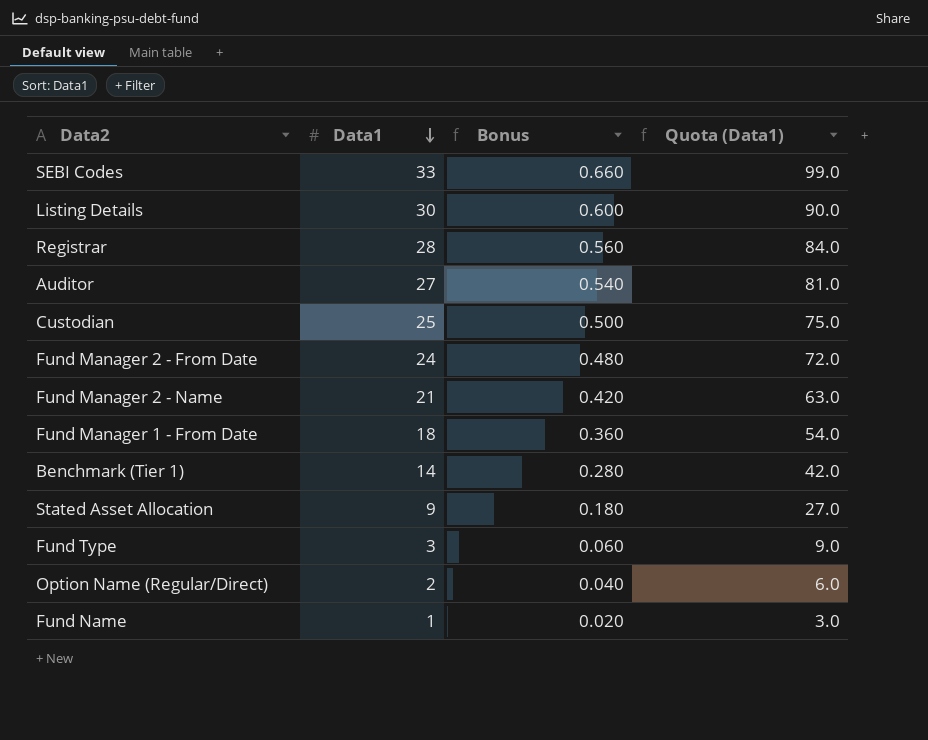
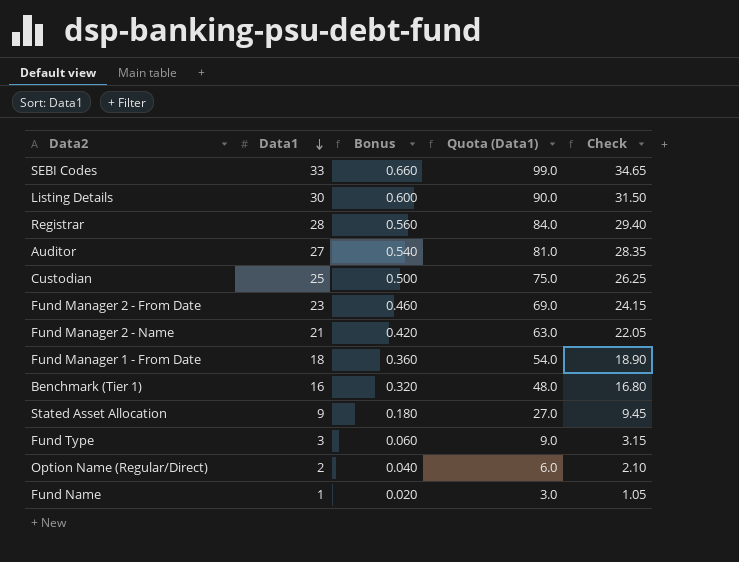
column Check | formula: none -> [Data1] * 1.05
Fund Manager 2 - From Date | Data1: 24 -> 23
Fund Manager 2 - From Date | Bonus: 0.480 -> 0.460
Fund Manager 2 - From Date | Quota (Data1): 72.0 -> 69.0
Benchmark (Tier 1) | Data1: 14 -> 16
Benchmark (Tier 1) | Bonus: 0.280 -> 0.320
Benchmark (Tier 1) | Quota (Data1): 42.0 -> 48.0

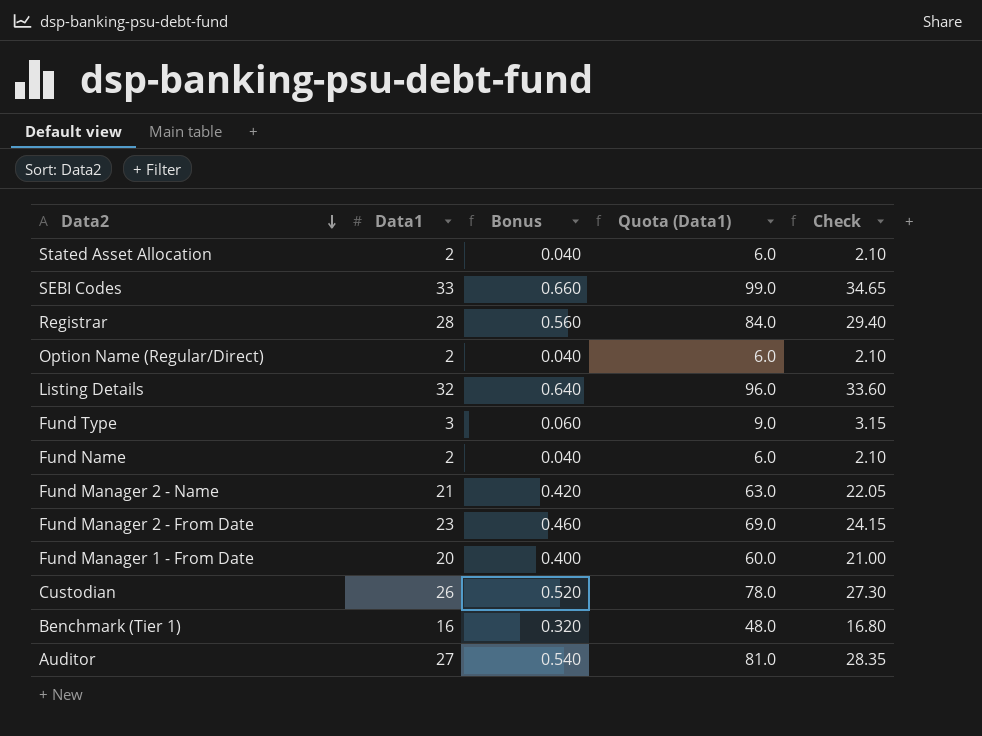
row order: Data1 descending -> Data2 descending
Stated Asset Allocation | Data1: 9 -> 2
Stated Asset Allocation | Bonus: 0.180 -> 0.040
Stated Asset Allocation | Quota (Data1): 27.0 -> 6.0
Stated Asset Allocation | Check: 9.45 -> 2.10
Listing Details | Data1: 30 -> 32
Listing Details | Bonus: 0.600 -> 0.640
Listing Details | Quota (Data1): 90.0 -> 96.0
Listing Details | Check: 31.50 -> 33.60
Fund Name | Data1: 1 -> 2
Fund Name | Bonus: 0.020 -> 0.040
Fund Name | Quota (Data1): 3.0 -> 6.0
Fund Name | Check: 1.05 -> 2.10
Fund Manager 1 - From Date | Data1: 18 -> 20
Fund Manager 1 - From Date | Bonus: 0.360 -> 0.400
Fund Manager 1 - From Date | Quota (Data1): 54.0 -> 60.0
Fund Manager 1 - From Date | Check: 18.90 -> 21.00
Custodian | Data1: 25 -> 26
Custodian | Bonus: 0.500 -> 0.520
Custodian | Quota (Data1): 75.0 -> 78.0
Custodian | Check: 26.25 -> 27.30

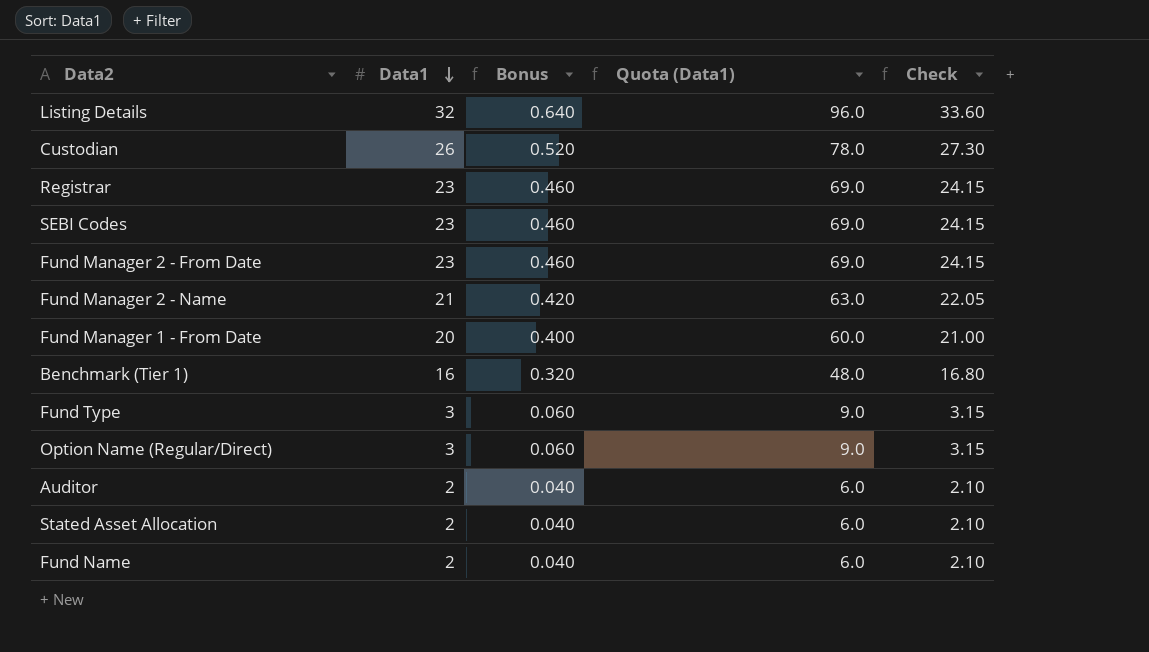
row order: Data2 descending -> Data1 descending
Registrar | Data1: 28 -> 23
Registrar | Bonus: 0.560 -> 0.460
Registrar | Quota (Data1): 84.0 -> 69.0
Registrar | Check: 29.40 -> 24.15
SEBI Codes | Data1: 33 -> 23
SEBI Codes | Bonus: 0.660 -> 0.460
SEBI Codes | Quota (Data1): 99.0 -> 69.0
SEBI Codes | Check: 34.65 -> 24.15
Option Name (Regular/Direct) | Data1: 2 -> 3
Option Name (Regular/Direct) | Bonus: 0.040 -> 0.060
Option Name (Regular/Direct) | Quota (Data1): 6.0 -> 9.0
Option Name (Regular/Direct) | Check: 2.10 -> 3.15
Auditor | Data1: 27 -> 2
Auditor | Bonus: 0.540 -> 0.040
Auditor | Quota (Data1): 81.0 -> 6.0
Auditor | Check: 28.35 -> 2.10

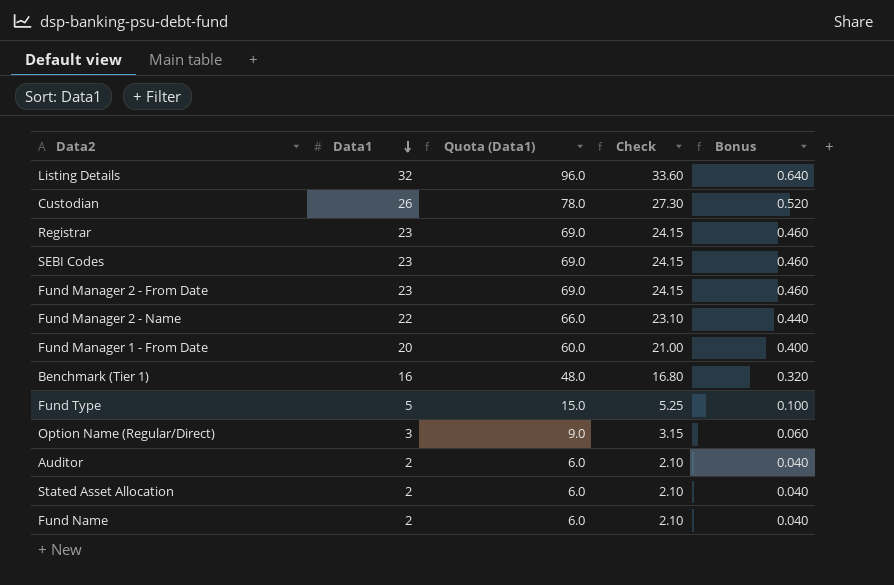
column Bonus | position: 3 -> 5
Fund Manager 2 - Name | Data1: 21 -> 22
Fund Manager 2 - Name | Quota (Data1): 63.0 -> 66.0
Fund Manager 2 - Name | Check: 22.05 -> 23.10
Fund Manager 2 - Name | Bonus: 0.420 -> 0.440
Fund Type | Data1: 3 -> 5
Fund Type | Quota (Data1): 9.0 -> 15.0
Fund Type | Check: 3.15 -> 5.25
Fund Type | Bonus: 0.060 -> 0.100

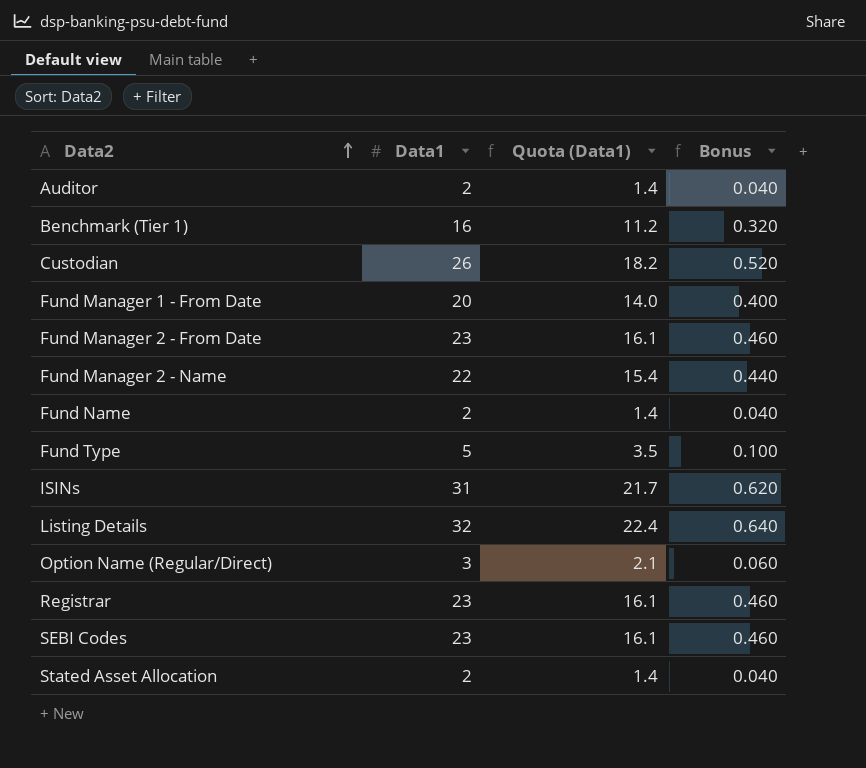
row order: Data1 descending -> Data2 ascending
column Check | formula: [Data1] * 1.05 -> none
column Quota (Data1) | formula: [Data1] * 3 -> [Data1] * 0.7
row ISINs: none -> 31 | 21.7 | 0.620

